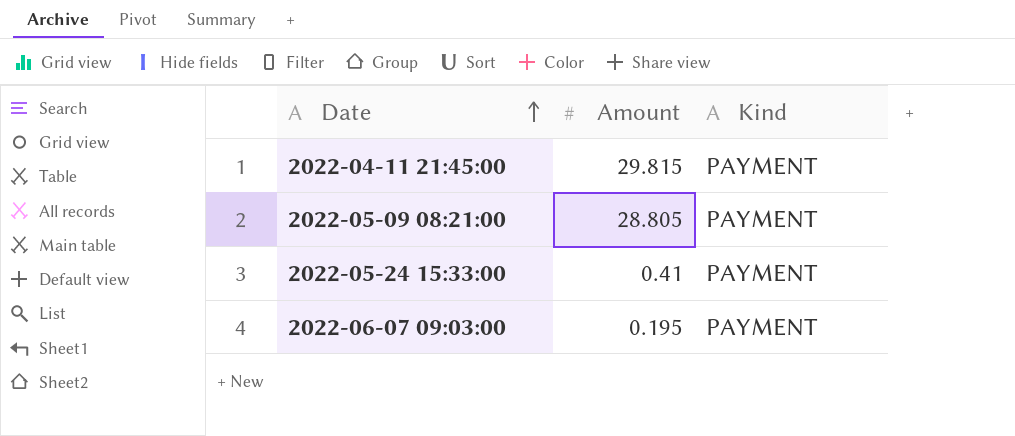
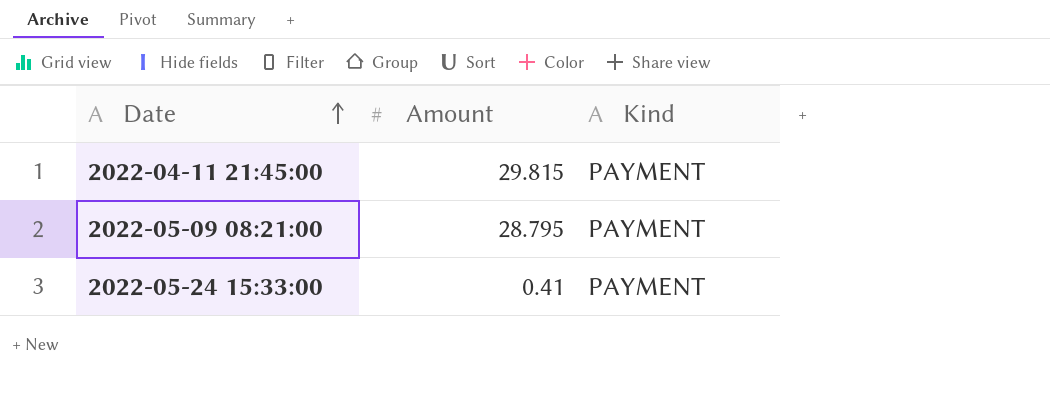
row 2022-06-07 09:03:00: 0.195 | PAYMENT -> none
2022-05-09 08:21:00 | Amount: 28.805 -> 28.795

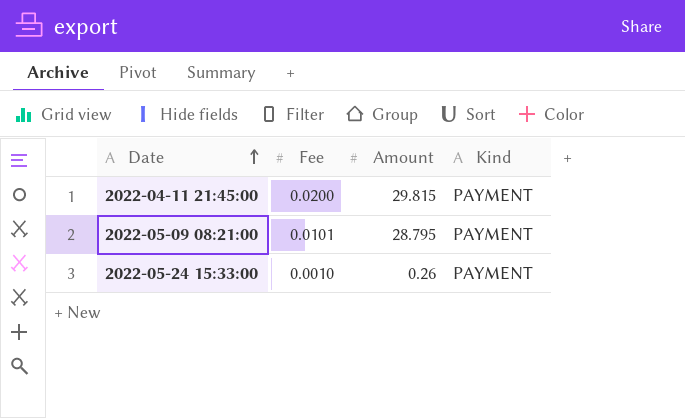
column Fee | position: none -> 2
2022-05-24 15:33:00 | Amount: 0.41 -> 0.26

